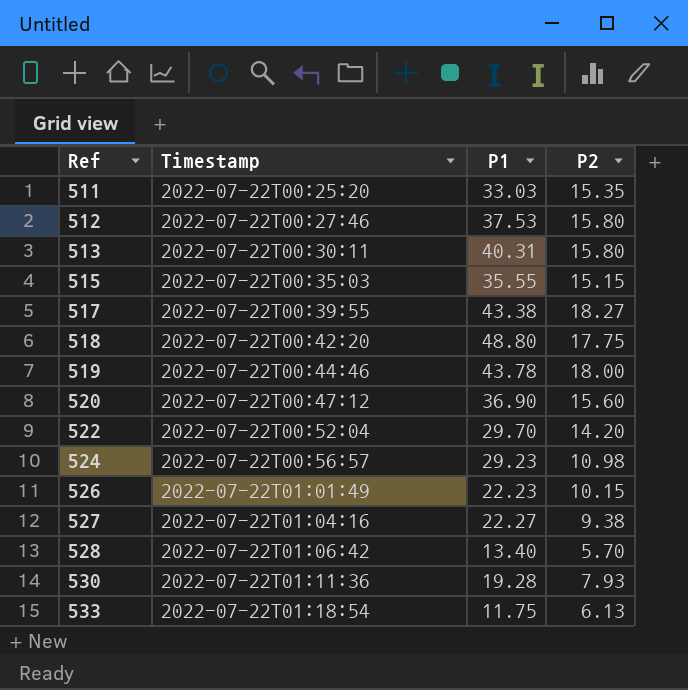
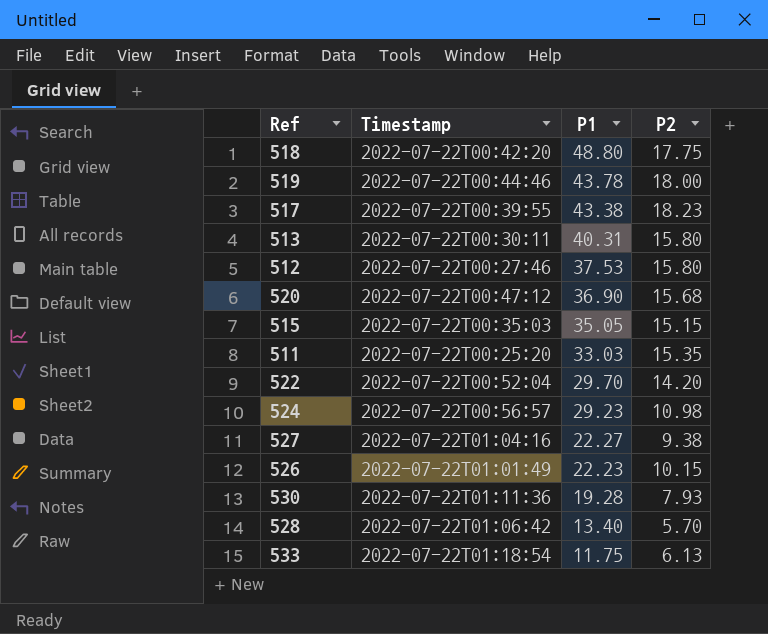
row order: Ref ascending -> P1 descending
517 | P2: 18.27 -> 18.23
520 | P2: 15.60 -> 15.68
515 | P1: 35.55 -> 35.05

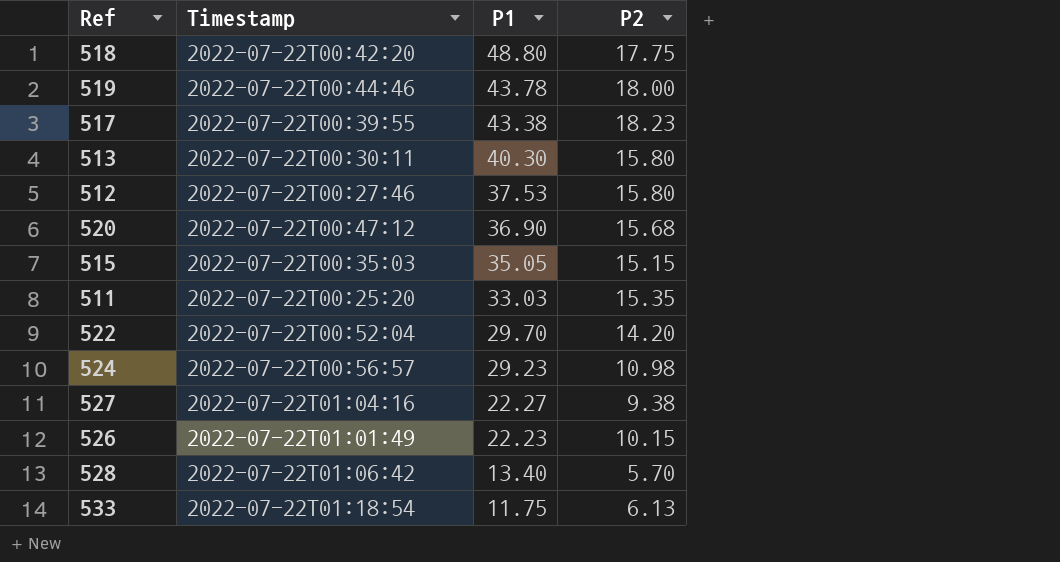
row 530: 2022-07-22T01:11:36 | 19.28 | 7.93 -> none
513 | P1: 40.31 -> 40.30

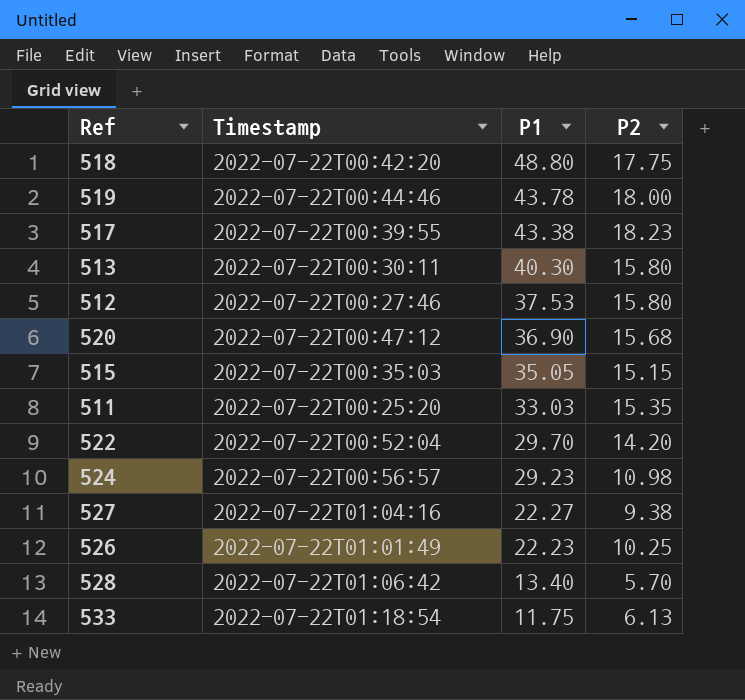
526 | P2: 10.15 -> 10.25

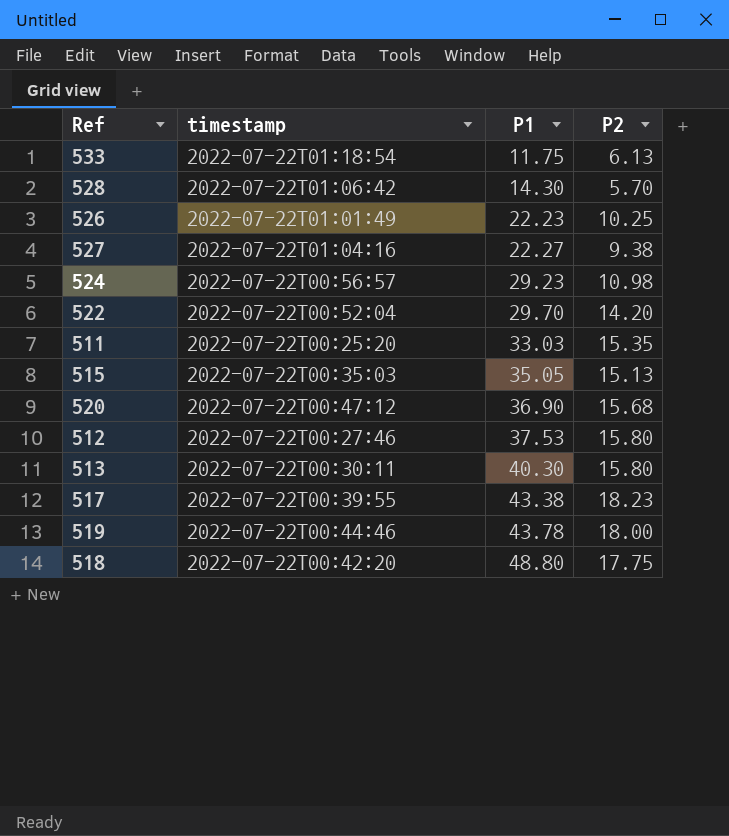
row order: P1 descending -> P1 ascending
column name: Timestamp -> timestamp
528 | P1: 13.40 -> 14.30
515 | P2: 15.15 -> 15.13

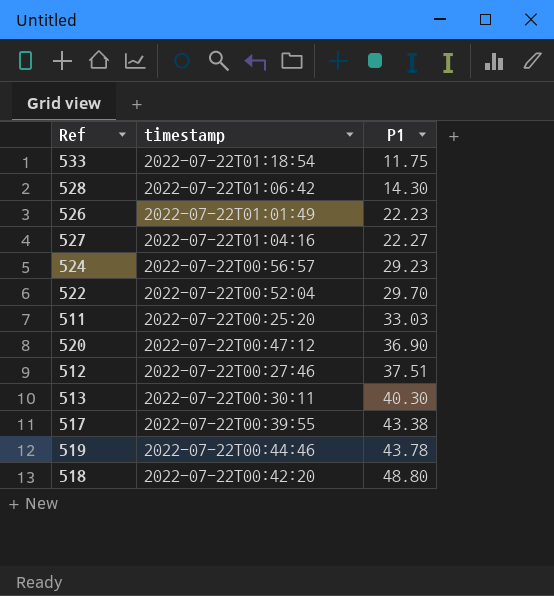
column P2 | position: 4 -> none
row 515: 2022-07-22T00:35:03 | 35.05 | 15.13 -> none
512 | P1: 37.53 -> 37.51

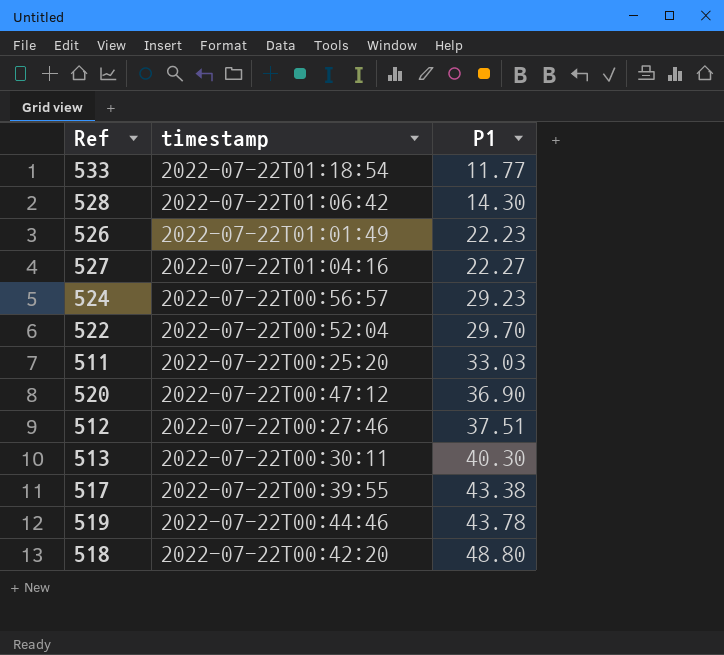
533 | P1: 11.75 -> 11.77

